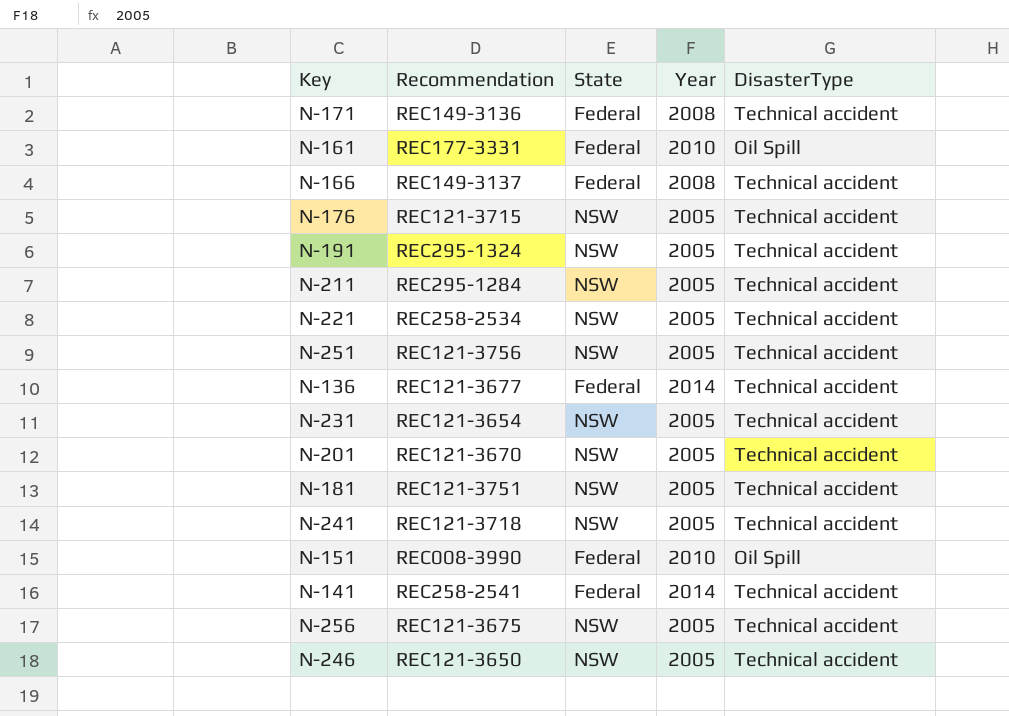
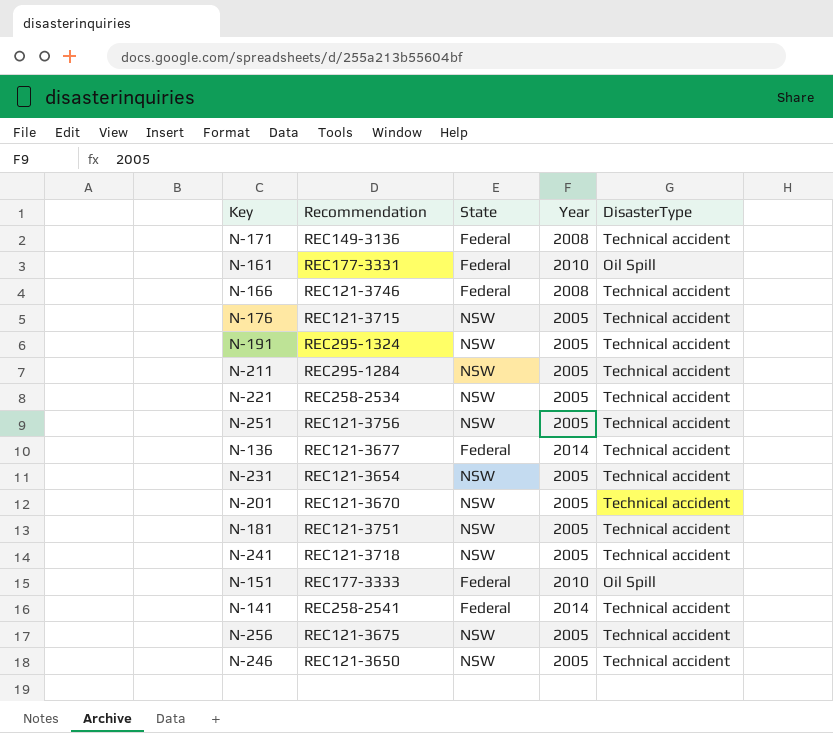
N-166 | Recommendation: REC149-3137 -> REC121-3746
N-151 | Recommendation: REC008-3990 -> REC177-3333

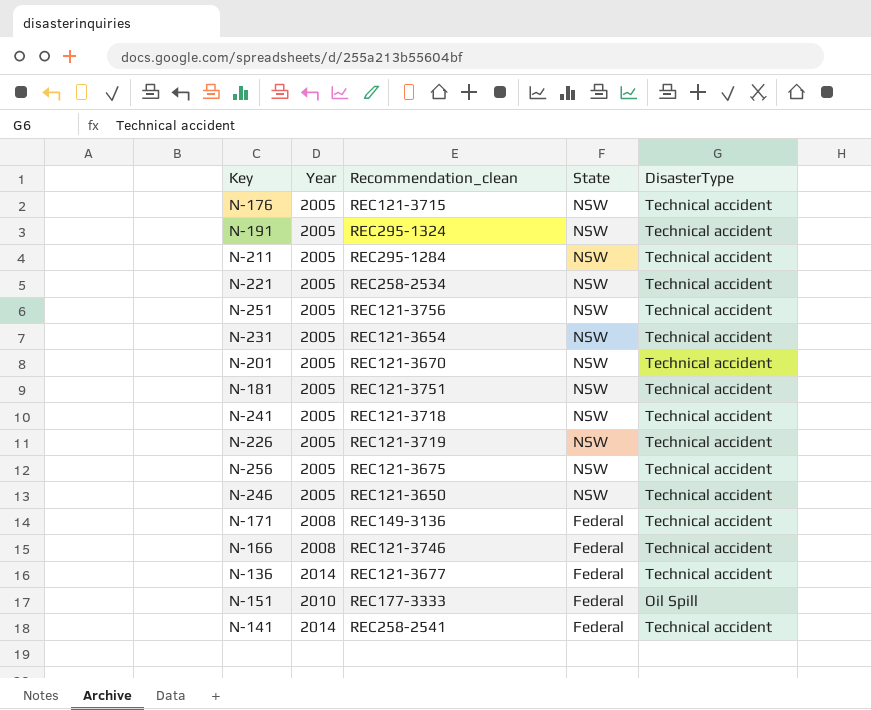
row order: none -> State descending
column Year | position: 4 -> 2
column name: Recommendation -> Recommendation_clean
row N-161: REC177-3331 | Federal | 2010 | Oil Spill -> none
row N-226: none -> 2005 | REC121-3719 | NSW | Technical accident

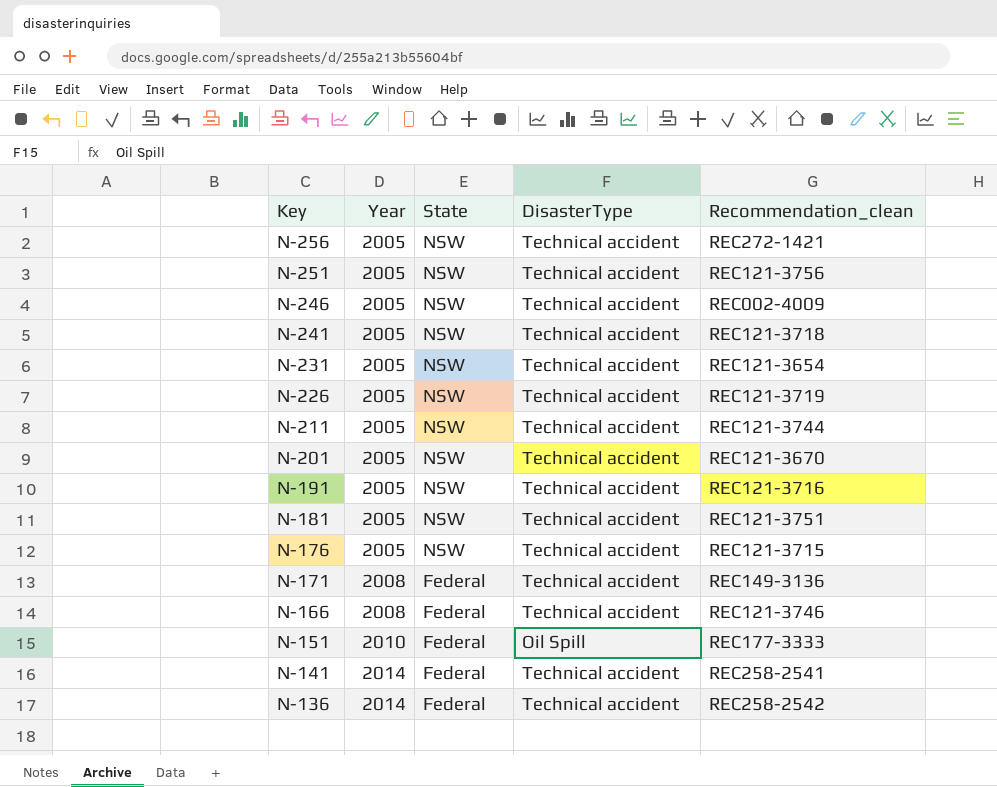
row order: State descending -> Key descending
column Recommendation_clean | position: 3 -> 5
row N-221: 2005 | REC258-2534 | NSW | Technical accident -> none
N-256 | Recommendation_clean: REC121-3675 -> REC272-1421
N-246 | Recommendation_clean: REC121-3650 -> REC002-4009
N-211 | Recommendation_clean: REC295-1284 -> REC121-3744
N-191 | Recommendation_clean: REC295-1324 -> REC121-3716
N-136 | Recommendation_clean: REC121-3677 -> REC258-2542

